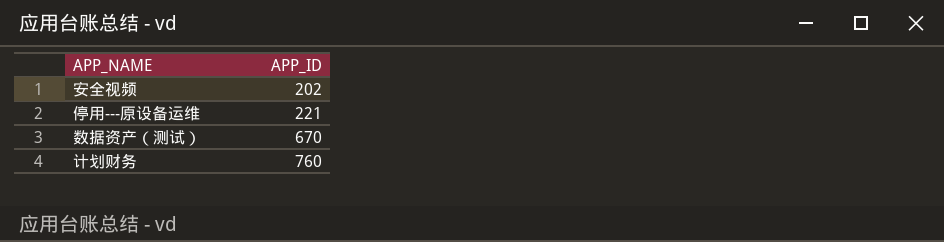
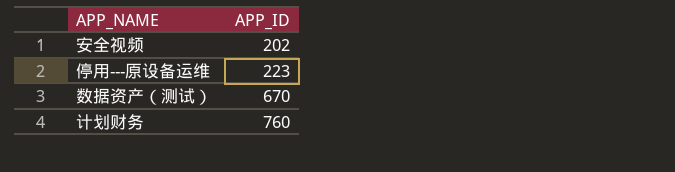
停用---原设备运维 | APP_ID: 221 -> 223

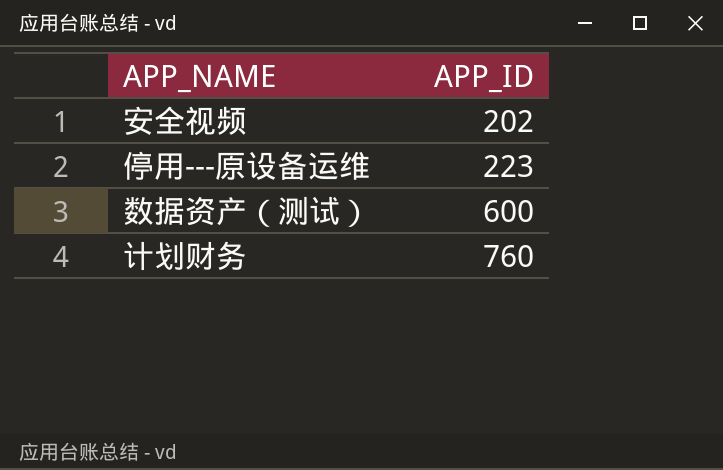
数据资产（测试） | APP_ID: 670 -> 600

